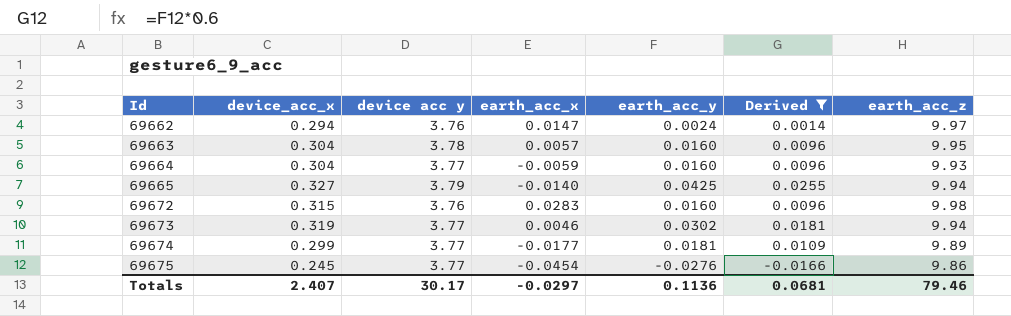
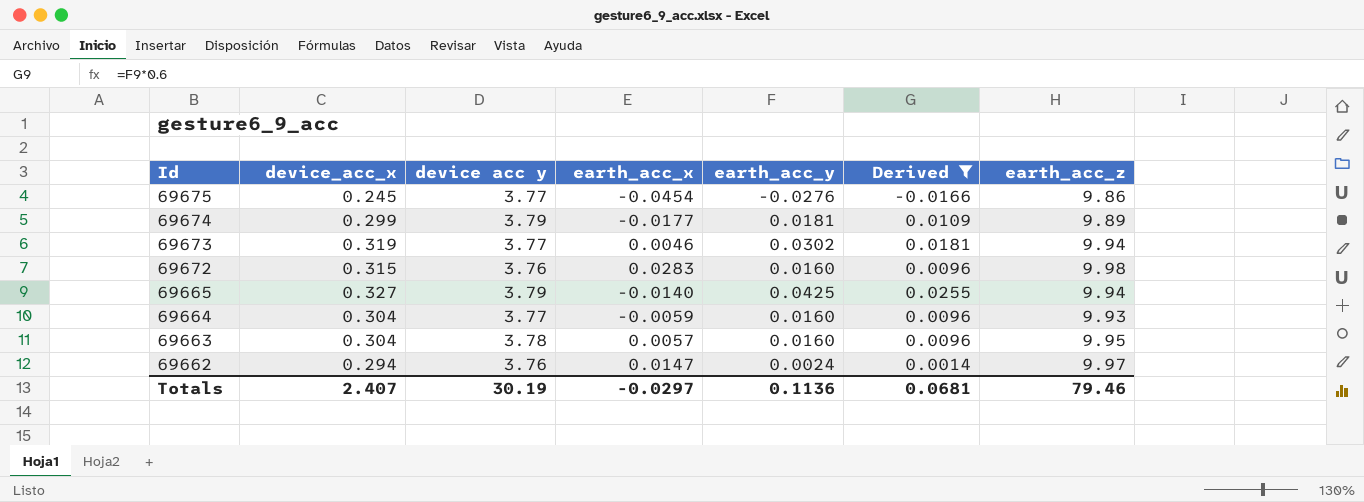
row order: Id ascending -> Id descending
69674 | device acc y: 3.77 -> 3.79
Totals | device acc y: 30.17 -> 30.19

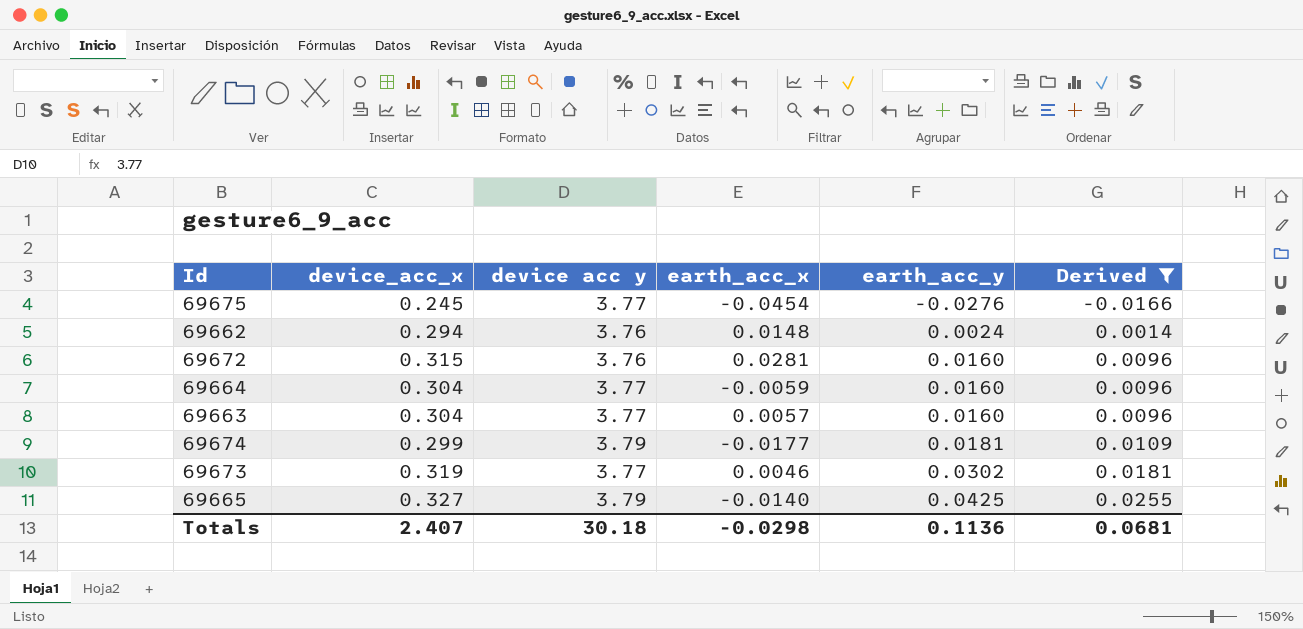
row order: Id descending -> earth_acc_y ascending
column earth_acc_z | position: 7 -> none
69662 | earth_acc_x: 0.0147 -> 0.0148
69672 | earth_acc_x: 0.0283 -> 0.0281
69663 | device acc y: 3.78 -> 3.77
Totals | device acc y: 30.19 -> 30.18
Totals | earth_acc_x: -0.0297 -> -0.0298

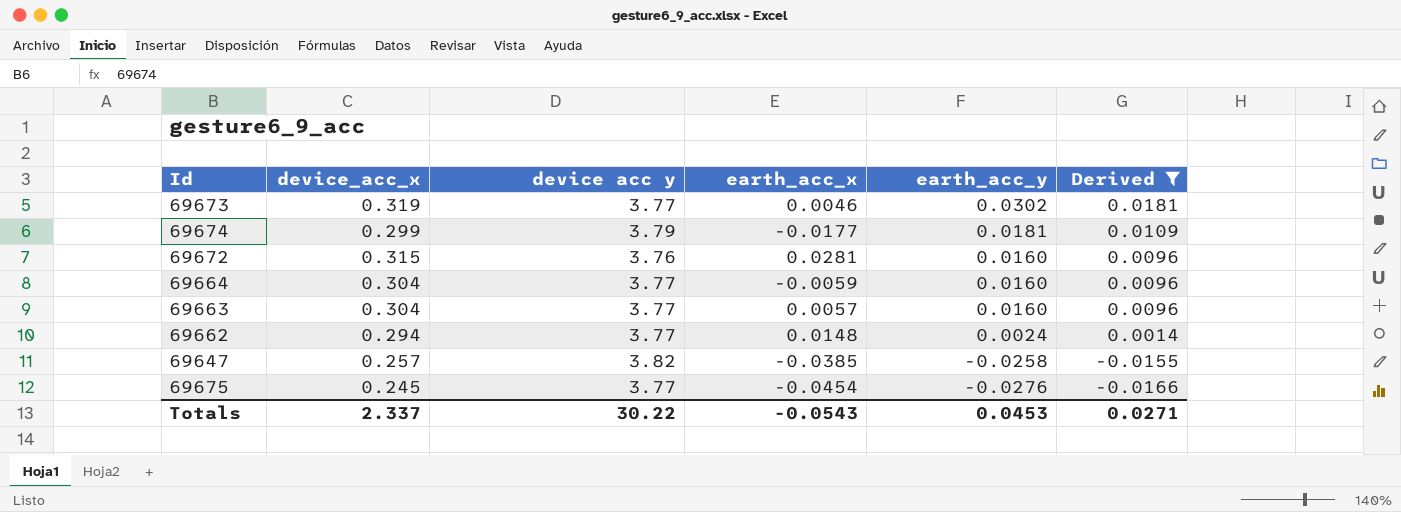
row order: earth_acc_y ascending -> earth_acc_y descending
row 69665: 0.327 | 3.79 | -0.0140 | 0.0425 | 0.0255 -> none
69662 | device acc y: 3.76 -> 3.77
row 69647: none -> 0.257 | 3.82 | -0.0385 | -0.0258 | -0.0155
Totals | device_acc_x: 2.407 -> 2.337
Totals | device acc y: 30.18 -> 30.22
Totals | earth_acc_x: -0.0298 -> -0.0543
Totals | earth_acc_y: 0.1136 -> 0.0453
Totals | Derived: 0.0681 -> 0.0271

